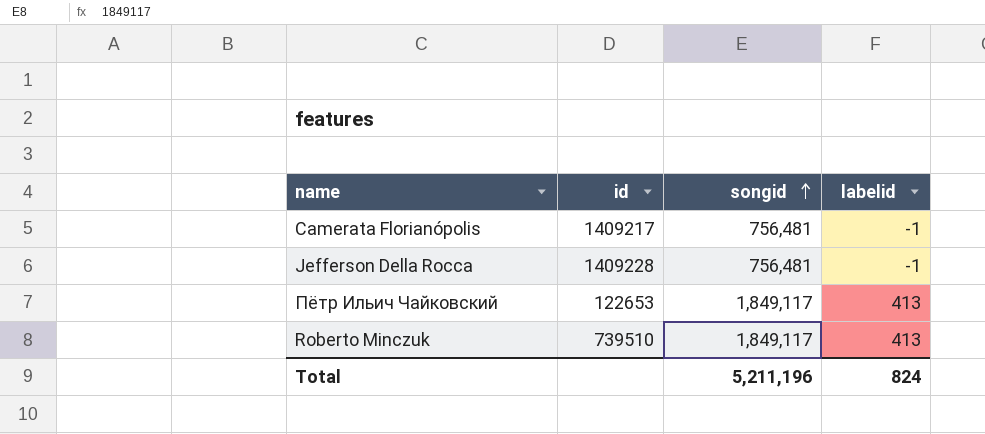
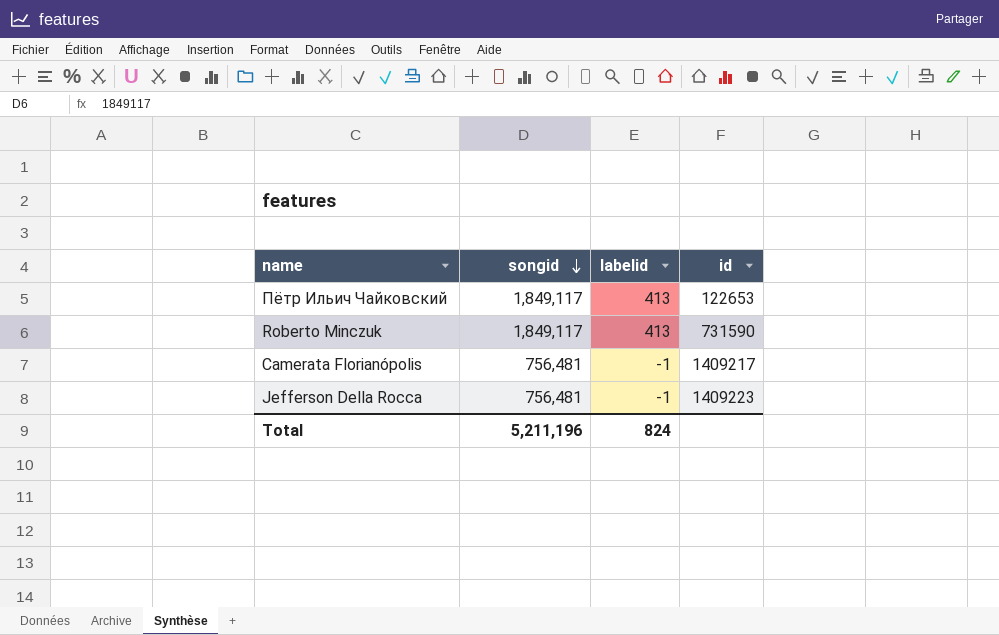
row order: songid ascending -> songid descending
column id | position: 2 -> 4
Roberto Minczuk | id: 739510 -> 731590
Jefferson Della Rocca | id: 1409228 -> 1409223

